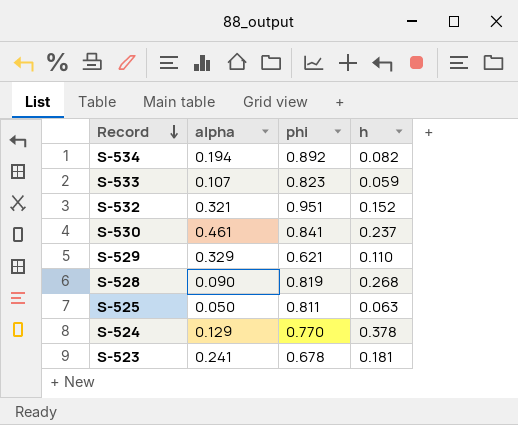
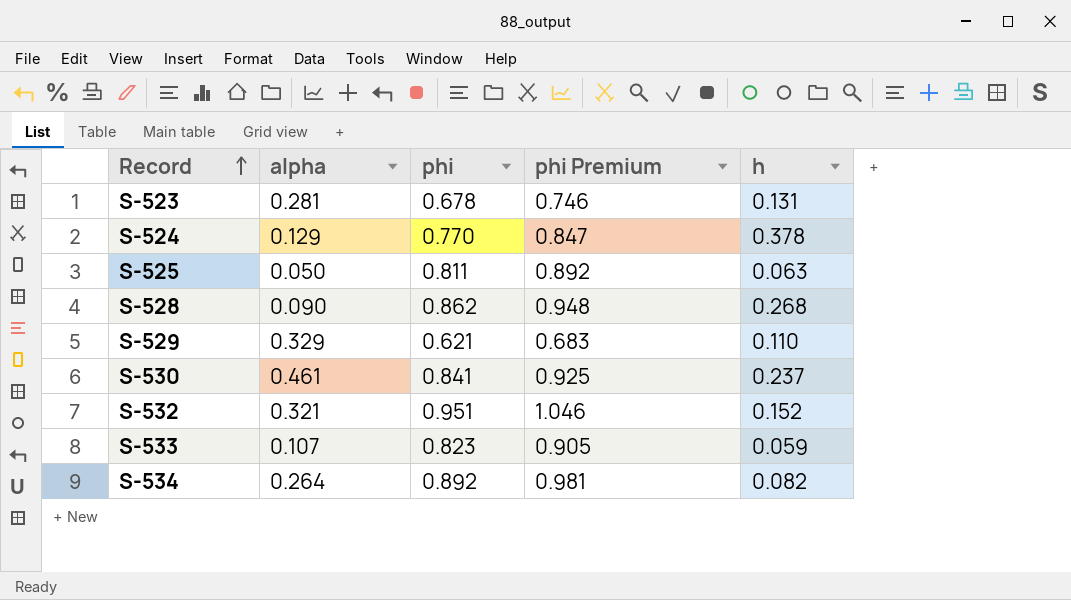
row order: Record descending -> Record ascending
column phi Premium | formula: none -> [phi] * 1.1
S-523 | alpha: 0.241 -> 0.281
S-523 | h: 0.181 -> 0.131
S-528 | phi: 0.819 -> 0.862
S-534 | alpha: 0.194 -> 0.264

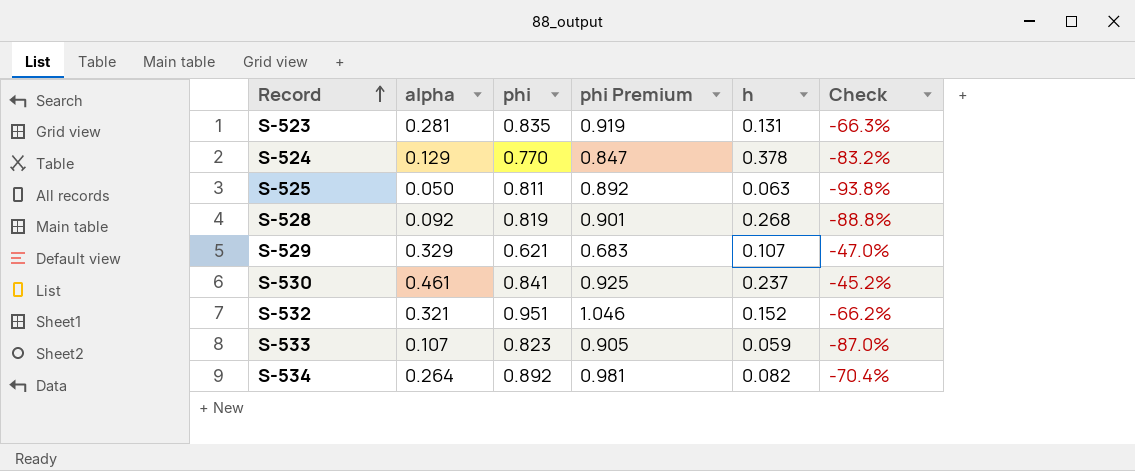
column Check | formula: none -> ([alpha] - [phi]) / [phi]
S-523 | phi: 0.678 -> 0.835
S-523 | phi Premium: 0.746 -> 0.919
S-528 | alpha: 0.090 -> 0.092
S-528 | phi: 0.862 -> 0.819
S-528 | phi Premium: 0.948 -> 0.901
S-529 | h: 0.110 -> 0.107

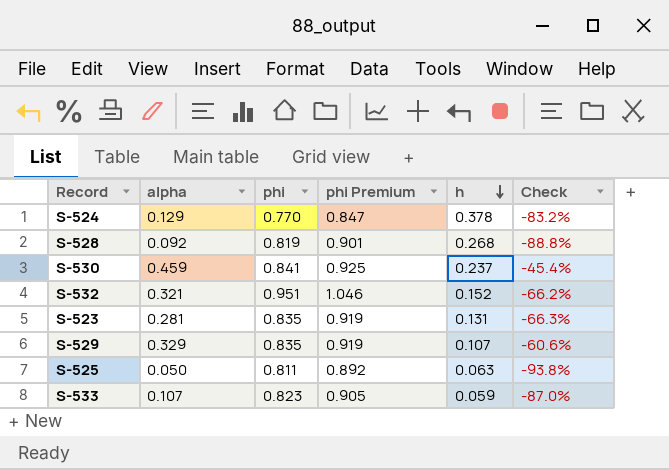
row order: Record ascending -> h descending
row S-534: 0.264 | 0.892 | 0.981 | 0.082 | -70.4% -> none
S-530 | alpha: 0.461 -> 0.459
S-530 | Check: -45.2% -> -45.4%
S-529 | phi: 0.621 -> 0.835
S-529 | phi Premium: 0.683 -> 0.919
S-529 | Check: -47.0% -> -60.6%

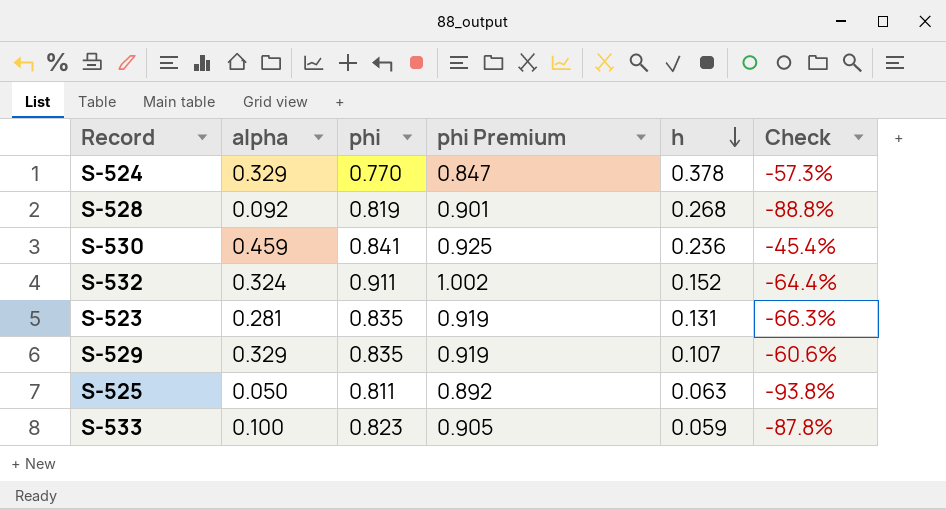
S-524 | alpha: 0.129 -> 0.329
S-524 | Check: -83.2% -> -57.3%
S-530 | h: 0.237 -> 0.236
S-532 | alpha: 0.321 -> 0.324
S-532 | phi: 0.951 -> 0.911
S-532 | phi Premium: 1.046 -> 1.002
S-532 | Check: -66.2% -> -64.4%
S-533 | alpha: 0.107 -> 0.100
S-533 | Check: -87.0% -> -87.8%

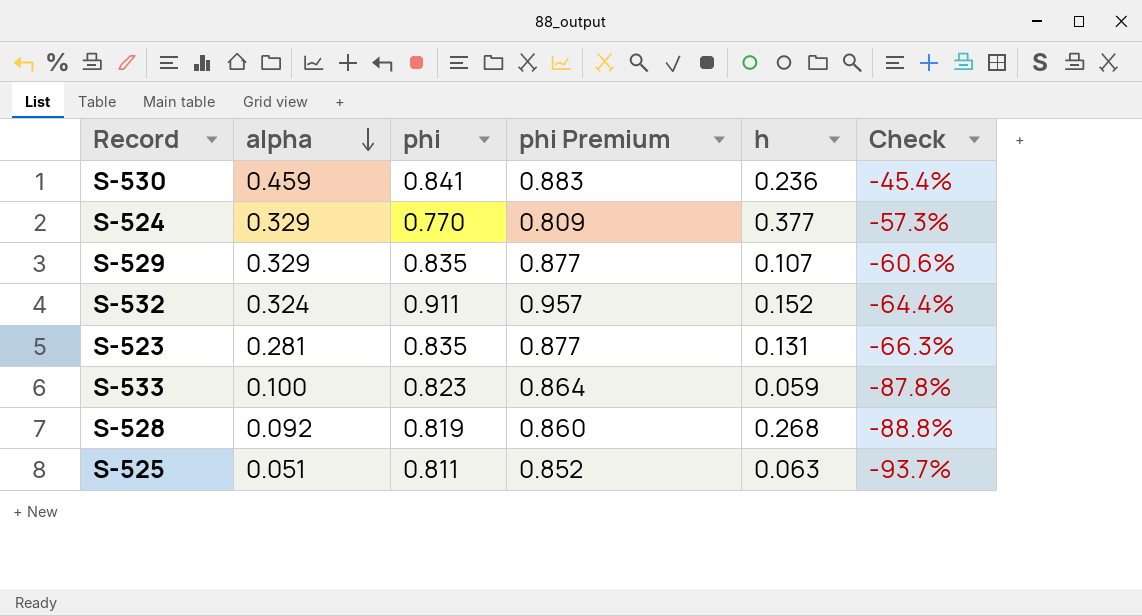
row order: h descending -> alpha descending
column phi Premium | formula: [phi] * 1.1 -> [phi] * 1.05
S-524 | h: 0.378 -> 0.377
S-525 | alpha: 0.050 -> 0.051
S-525 | Check: -93.8% -> -93.7%

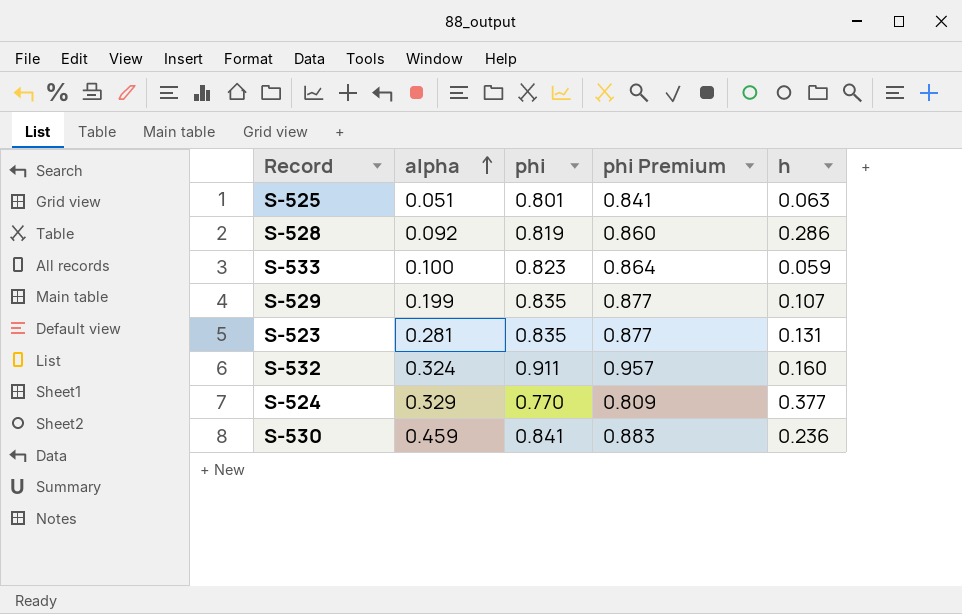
row order: alpha descending -> alpha ascending
column Check | formula: ([alpha] - [phi]) / [phi] -> none
S-525 | phi: 0.811 -> 0.801
S-525 | phi Premium: 0.852 -> 0.841
S-528 | h: 0.268 -> 0.286
S-529 | alpha: 0.329 -> 0.199
S-532 | h: 0.152 -> 0.160

